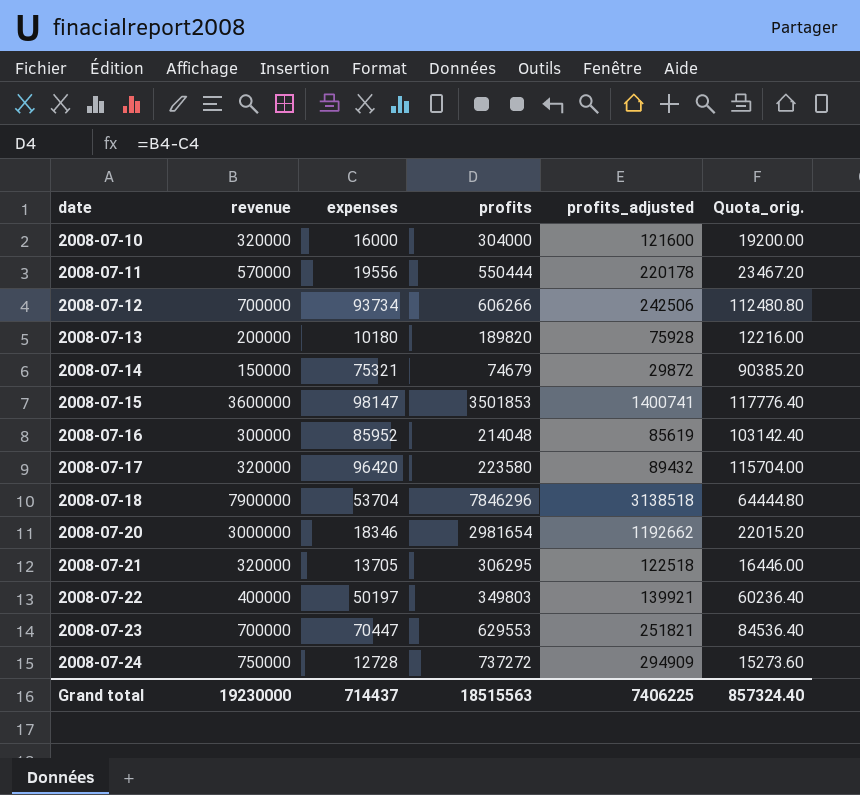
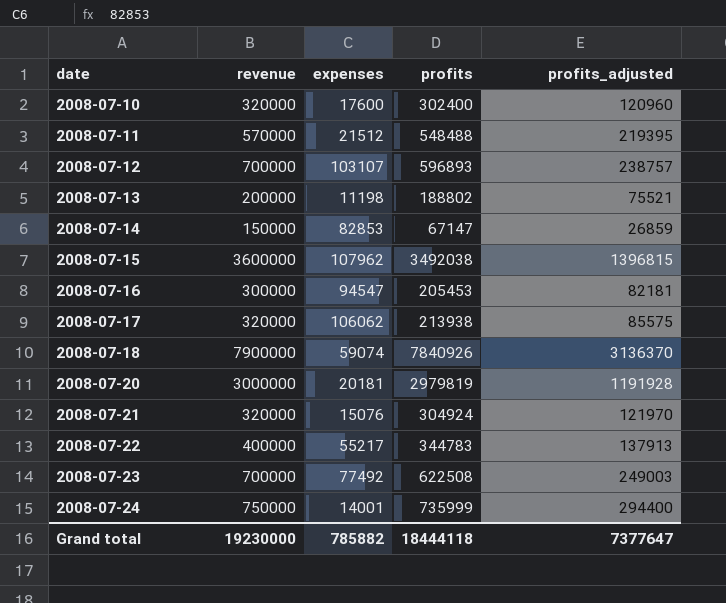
column Quota_orig. | formula: [expenses] * 1.2 -> none
2008-07-10 | expenses: 16000 -> 17600
2008-07-10 | profits: 304000 -> 302400
2008-07-10 | profits_adjusted: 121600 -> 120960
2008-07-11 | expenses: 19556 -> 21512
2008-07-11 | profits: 550444 -> 548488
2008-07-11 | profits_adjusted: 220178 -> 219395
2008-07-12 | expenses: 93734 -> 103107
2008-07-12 | profits: 606266 -> 596893
2008-07-12 | profits_adjusted: 242506 -> 238757
2008-07-13 | expenses: 10180 -> 11198
2008-07-13 | profits: 189820 -> 188802
2008-07-13 | profits_adjusted: 75928 -> 75521
2008-07-14 | expenses: 75321 -> 82853
2008-07-14 | profits: 74679 -> 67147
2008-07-14 | profits_adjusted: 29872 -> 26859
2008-07-15 | expenses: 98147 -> 107962
2008-07-15 | profits: 3501853 -> 3492038
2008-07-15 | profits_adjusted: 1400741 -> 1396815
2008-07-16 | expenses: 85952 -> 94547
2008-07-16 | profits: 214048 -> 205453
2008-07-16 | profits_adjusted: 85619 -> 82181
2008-07-17 | expenses: 96420 -> 106062
2008-07-17 | profits: 223580 -> 213938
2008-07-17 | profits_adjusted: 89432 -> 85575
2008-07-18 | expenses: 53704 -> 59074
2008-07-18 | profits: 7846296 -> 7840926
2008-07-18 | profits_adjusted: 3138518 -> 3136370
2008-07-20 | expenses: 18346 -> 20181
2008-07-20 | profits: 2981654 -> 2979819
2008-07-20 | profits_adjusted: 1192662 -> 1191928
2008-07-21 | expenses: 13705 -> 15076
2008-07-21 | profits: 306295 -> 304924
2008-07-21 | profits_adjusted: 122518 -> 121970
2008-07-22 | expenses: 50197 -> 55217
2008-07-22 | profits: 349803 -> 344783
2008-07-22 | profits_adjusted: 139921 -> 137913
2008-07-23 | expenses: 70447 -> 77492
2008-07-23 | profits: 629553 -> 622508
2008-07-23 | profits_adjusted: 251821 -> 249003
2008-07-24 | expenses: 12728 -> 14001
2008-07-24 | profits: 737272 -> 735999
2008-07-24 | profits_adjusted: 294909 -> 294400
Grand total | expenses: 714437 -> 785882
Grand total | profits: 18515563 -> 18444118
Grand total | profits_adjusted: 7406225 -> 7377647

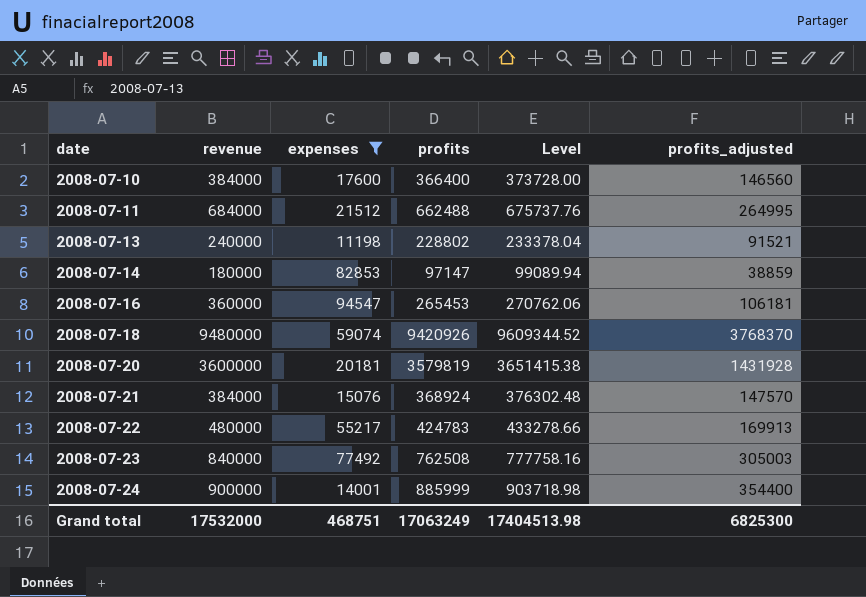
filter: none -> expenses <= 94547
column Level | formula: none -> [profits] * 1.02
2008-07-10 | revenue: 320000 -> 384000
2008-07-10 | profits: 302400 -> 366400
2008-07-10 | profits_adjusted: 120960 -> 146560
2008-07-11 | revenue: 570000 -> 684000
2008-07-11 | profits: 548488 -> 662488
2008-07-11 | profits_adjusted: 219395 -> 264995
2008-07-13 | revenue: 200000 -> 240000
2008-07-13 | profits: 188802 -> 228802
2008-07-13 | profits_adjusted: 75521 -> 91521
2008-07-14 | revenue: 150000 -> 180000
2008-07-14 | profits: 67147 -> 97147
2008-07-14 | profits_adjusted: 26859 -> 38859
2008-07-16 | revenue: 300000 -> 360000
2008-07-16 | profits: 205453 -> 265453
2008-07-16 | profits_adjusted: 82181 -> 106181
2008-07-18 | revenue: 7900000 -> 9480000
2008-07-18 | profits: 7840926 -> 9420926
2008-07-18 | profits_adjusted: 3136370 -> 3768370
2008-07-20 | revenue: 3000000 -> 3600000
2008-07-20 | profits: 2979819 -> 3579819
2008-07-20 | profits_adjusted: 1191928 -> 1431928
2008-07-21 | revenue: 320000 -> 384000
2008-07-21 | profits: 304924 -> 368924
2008-07-21 | profits_adjusted: 121970 -> 147570
2008-07-22 | revenue: 400000 -> 480000
2008-07-22 | profits: 344783 -> 424783
2008-07-22 | profits_adjusted: 137913 -> 169913
2008-07-23 | revenue: 700000 -> 840000
2008-07-23 | profits: 622508 -> 762508
2008-07-23 | profits_adjusted: 249003 -> 305003
2008-07-24 | revenue: 750000 -> 900000
2008-07-24 | profits: 735999 -> 885999
2008-07-24 | profits_adjusted: 294400 -> 354400
Grand total | revenue: 19230000 -> 17532000
Grand total | expenses: 785882 -> 468751
Grand total | profits: 18444118 -> 17063249
Grand total | profits_adjusted: 7377647 -> 6825300

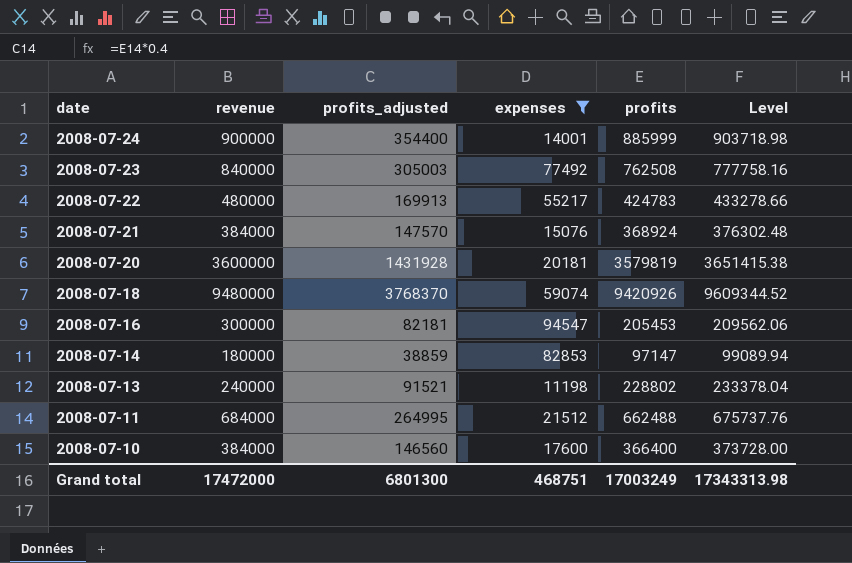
row order: date ascending -> date descending
column profits_adjusted | position: 6 -> 3
2008-07-16 | revenue: 360000 -> 300000
2008-07-16 | profits_adjusted: 106181 -> 82181
2008-07-16 | profits: 265453 -> 205453
2008-07-16 | Level: 270762.06 -> 209562.06
Grand total | revenue: 17532000 -> 17472000
Grand total | profits_adjusted: 6825300 -> 6801300
Grand total | profits: 17063249 -> 17003249
Grand total | Level: 17404513.98 -> 17343313.98

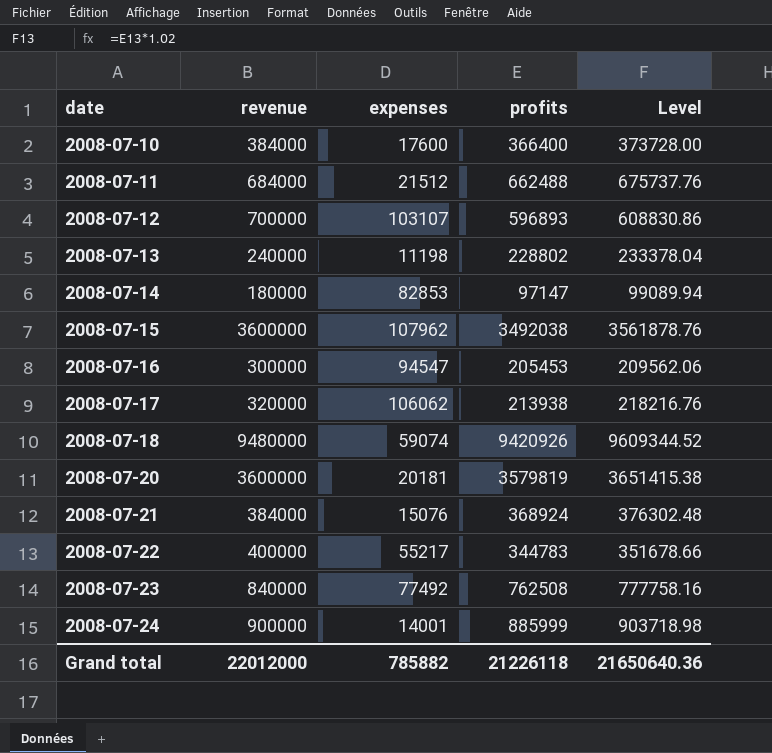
filter: expenses <= 94547 -> none
row order: date descending -> date ascending
column profits_adjusted | formula: [profits] * 0.4 -> none
2008-07-22 | revenue: 480000 -> 400000
2008-07-22 | profits: 424783 -> 344783
2008-07-22 | Level: 433278.66 -> 351678.66
Grand total | revenue: 17472000 -> 22012000
Grand total | expenses: 468751 -> 785882
Grand total | profits: 17003249 -> 21226118
Grand total | Level: 17343313.98 -> 21650640.36

